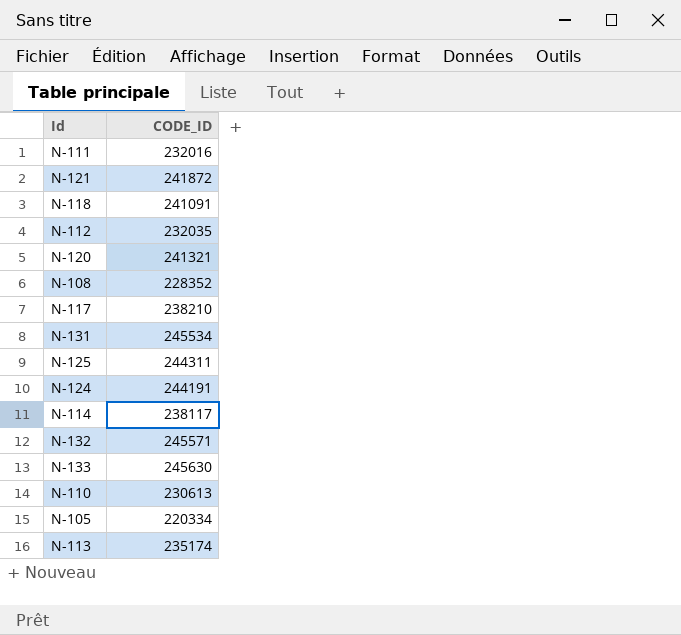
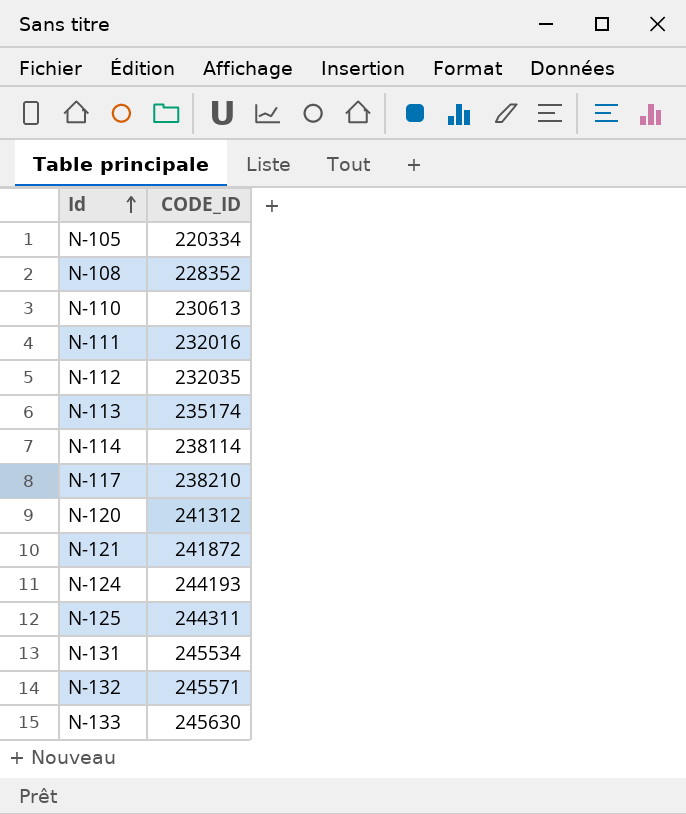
row order: none -> Id ascending
row N-118: 241091 -> none
N-114 | CODE_ID: 238117 -> 238114
N-120 | CODE_ID: 241321 -> 241312
N-124 | CODE_ID: 244191 -> 244193

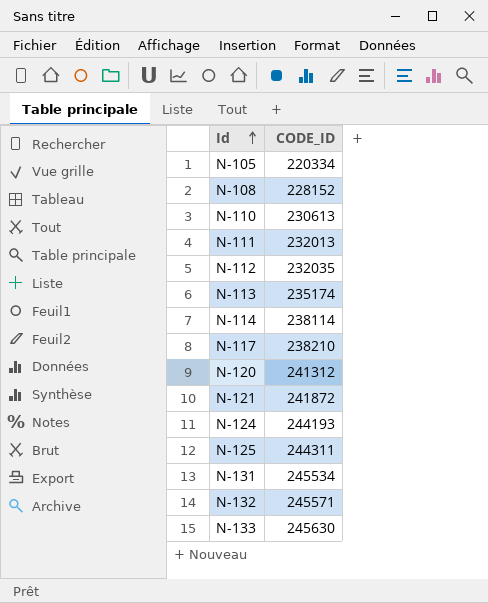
N-108 | CODE_ID: 228352 -> 228152
N-111 | CODE_ID: 232016 -> 232013

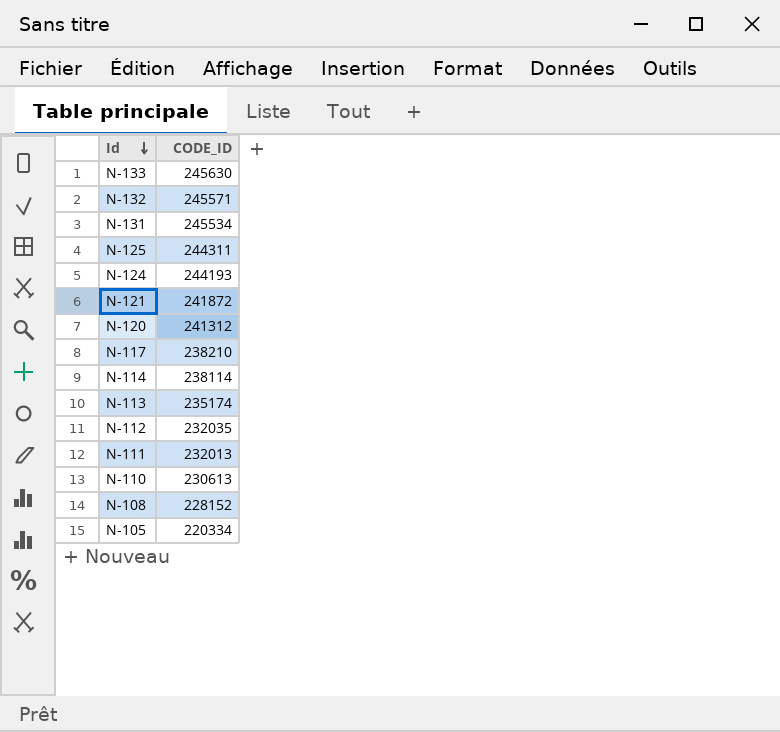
row order: Id ascending -> Id descending

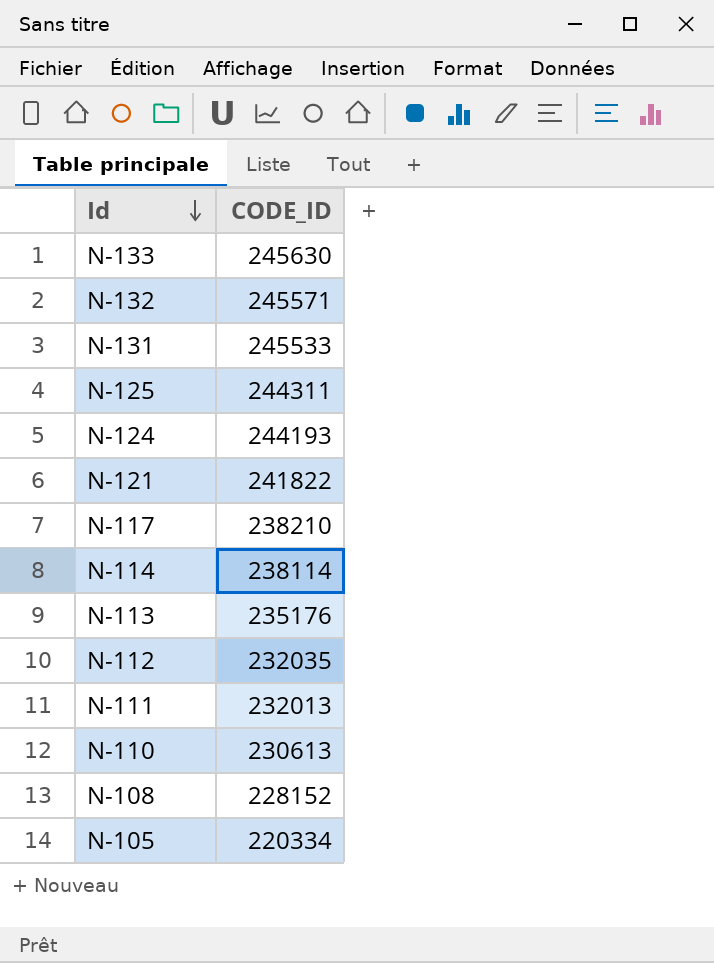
row N-120: 241312 -> none
N-131 | CODE_ID: 245534 -> 245533
N-121 | CODE_ID: 241872 -> 241822
N-113 | CODE_ID: 235174 -> 235176

